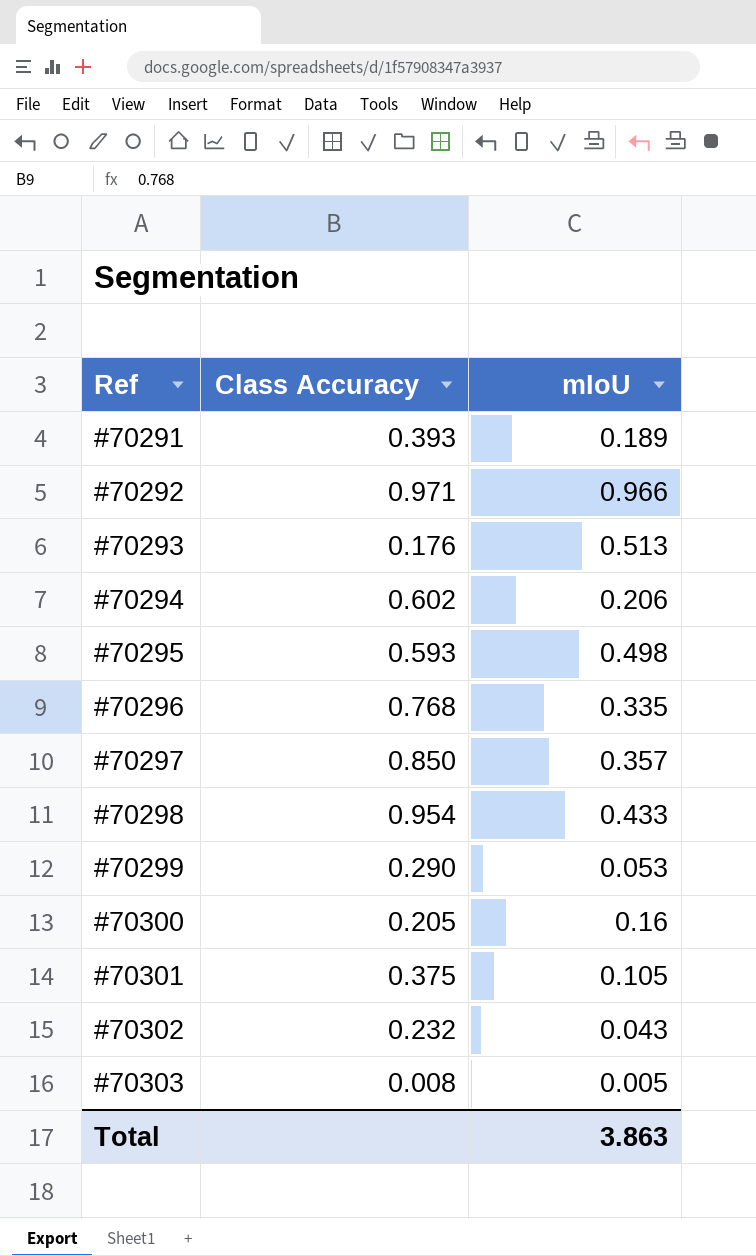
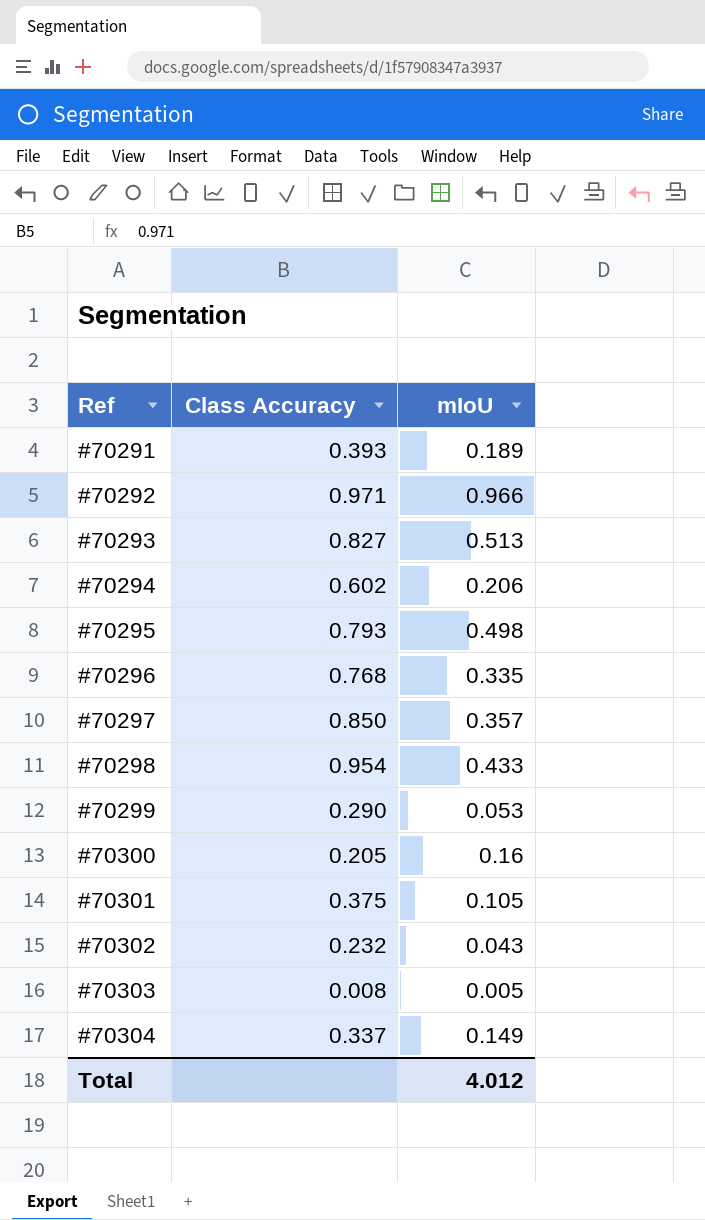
#70293 | Class Accuracy: 0.176 -> 0.827
#70295 | Class Accuracy: 0.593 -> 0.793
row #70304: none -> 0.337 | 0.149
Total | mIoU: 3.863 -> 4.012

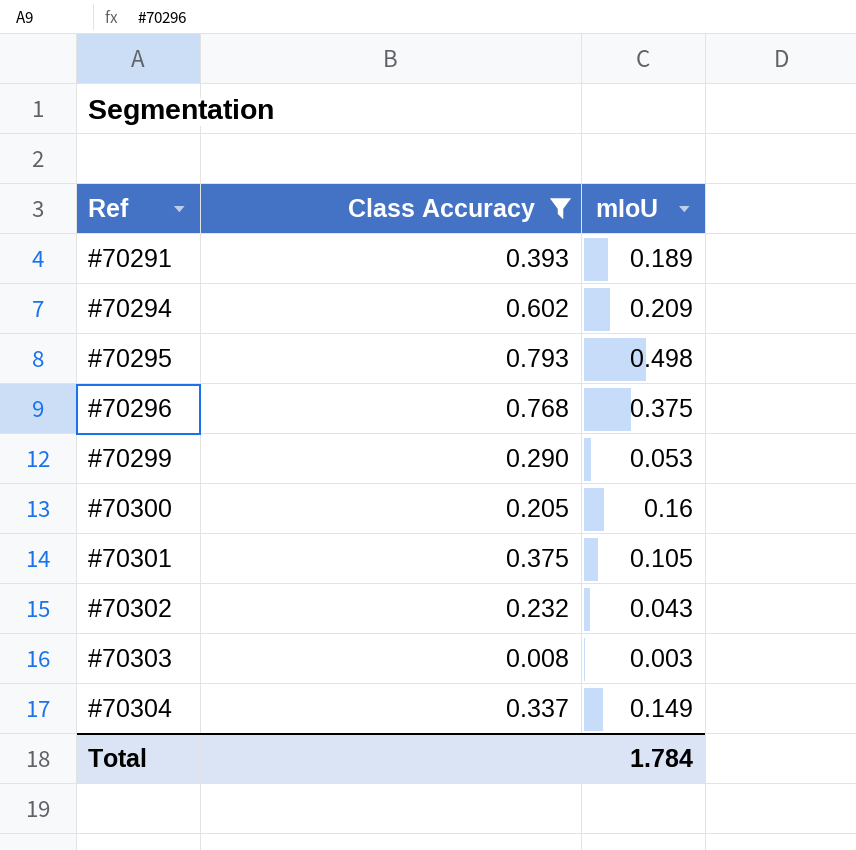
filter: none -> Class Accuracy <= 0.793
#70294 | mIoU: 0.206 -> 0.209
#70296 | mIoU: 0.335 -> 0.375
#70303 | mIoU: 0.005 -> 0.003
Total | mIoU: 4.012 -> 1.784

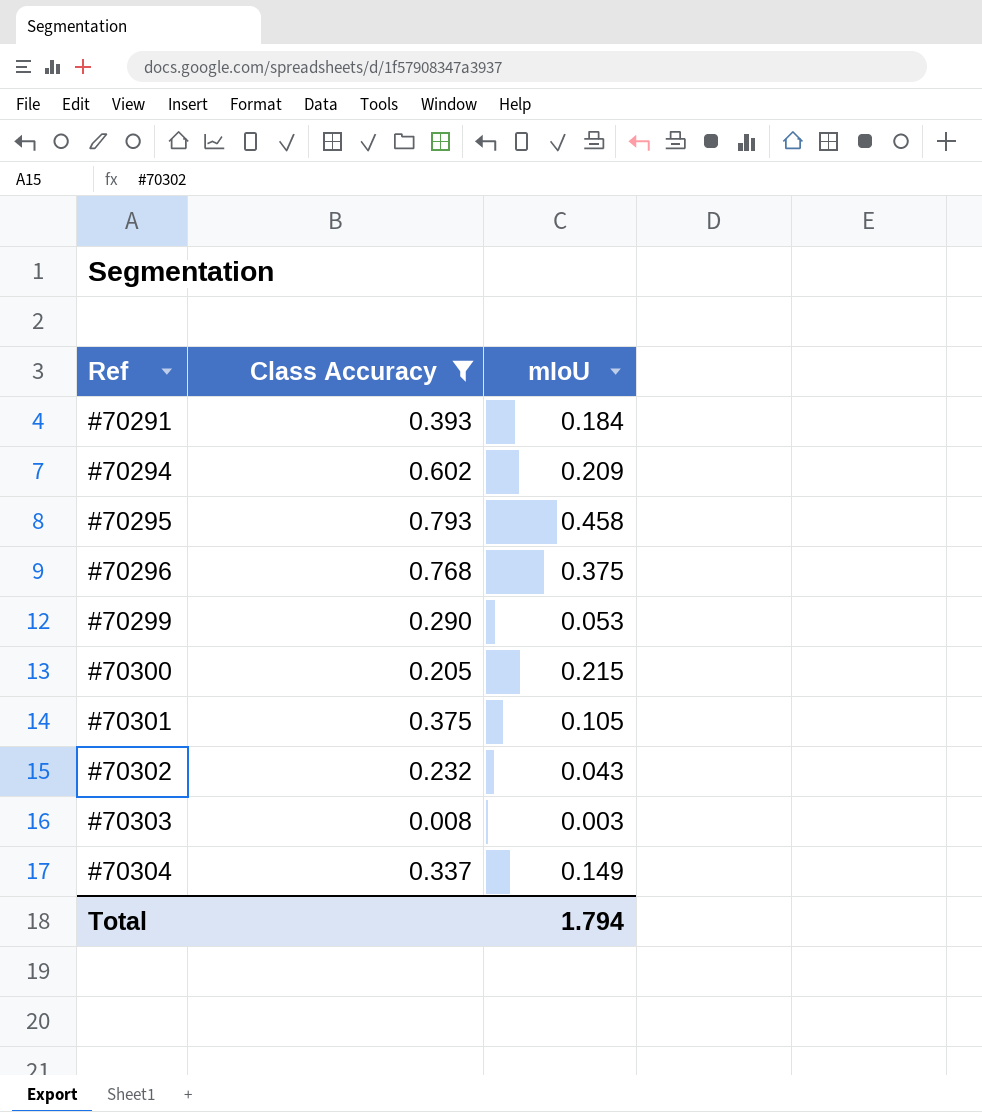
#70291 | mIoU: 0.189 -> 0.184
#70295 | mIoU: 0.498 -> 0.458
#70300 | mIoU: 0.16 -> 0.215
Total | mIoU: 1.784 -> 1.794

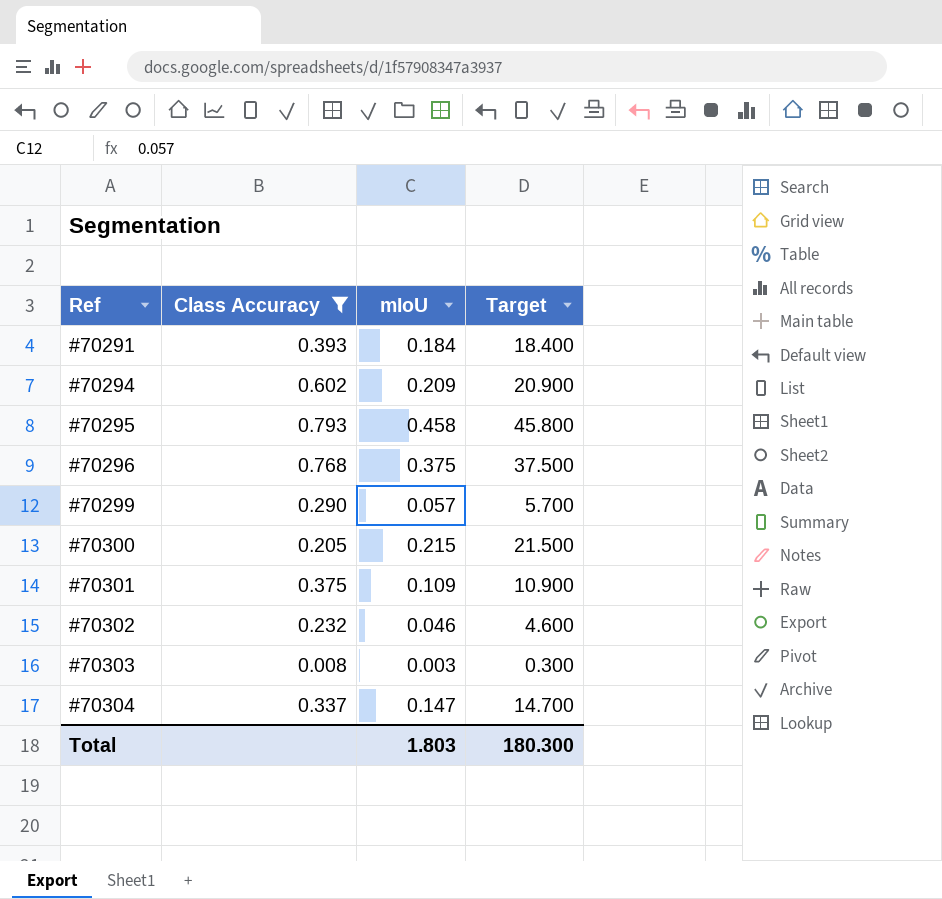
column Target | formula: none -> [mIoU] * 100
#70299 | mIoU: 0.053 -> 0.057
#70301 | mIoU: 0.105 -> 0.109
#70302 | mIoU: 0.043 -> 0.046
#70304 | mIoU: 0.149 -> 0.147
Total | mIoU: 1.794 -> 1.803

